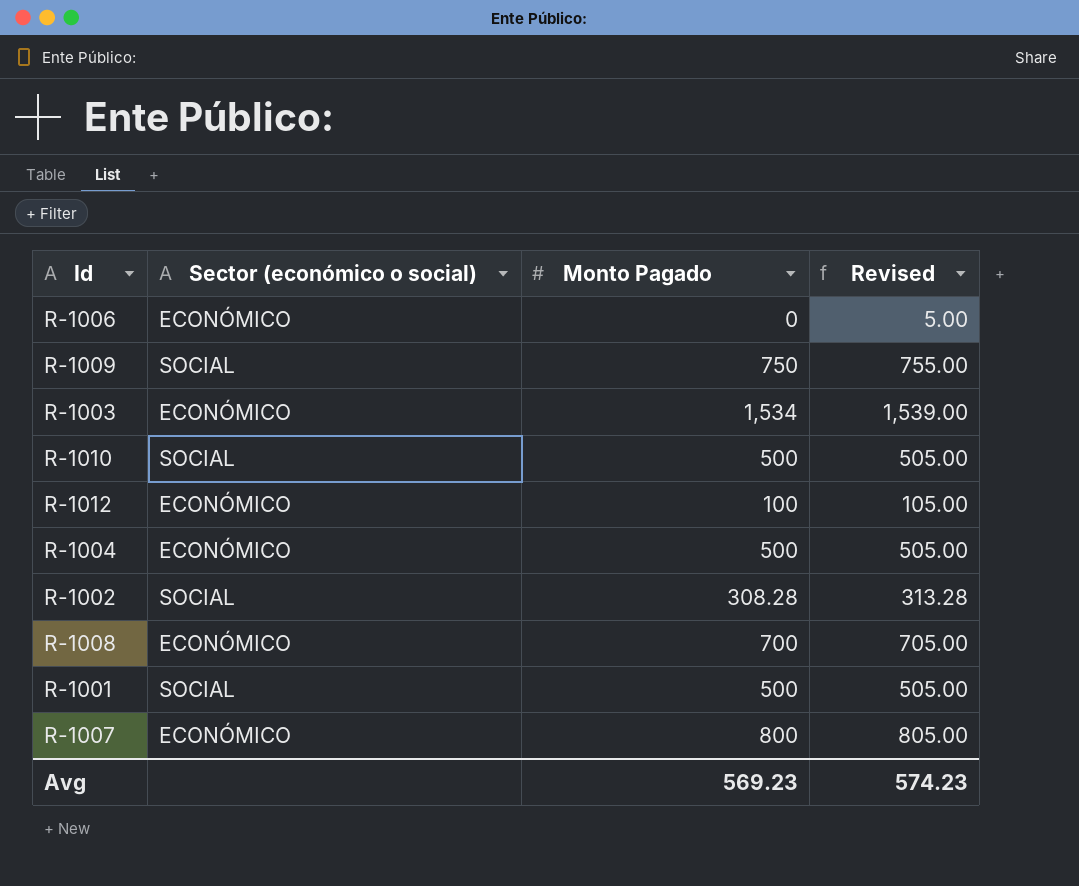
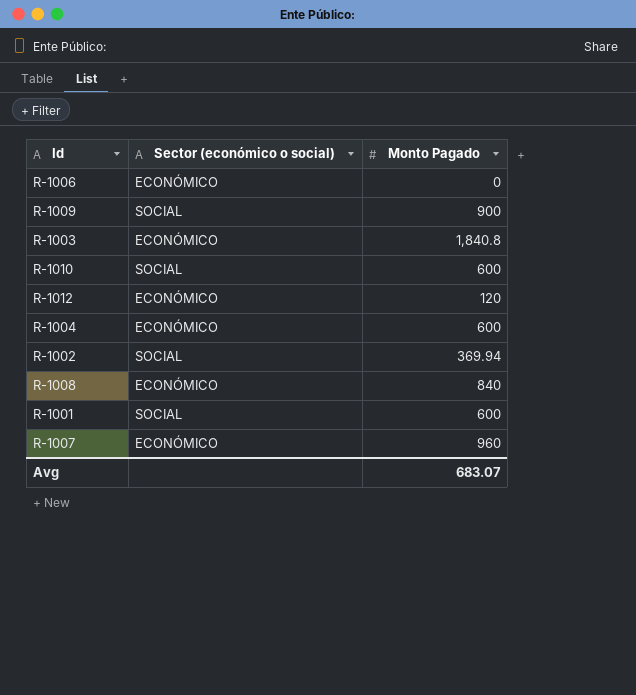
column Revised | formula: [Monto Pagado] + 5 -> none
R-1009 | Monto Pagado: 750 -> 900
R-1003 | Monto Pagado: 1,534 -> 1,840.8
R-1010 | Monto Pagado: 500 -> 600
R-1012 | Monto Pagado: 100 -> 120
R-1004 | Monto Pagado: 500 -> 600
R-1002 | Monto Pagado: 308.28 -> 369.94
R-1008 | Monto Pagado: 700 -> 840
R-1001 | Monto Pagado: 500 -> 600
R-1007 | Monto Pagado: 800 -> 960
Avg | Monto Pagado: 569.23 -> 683.07

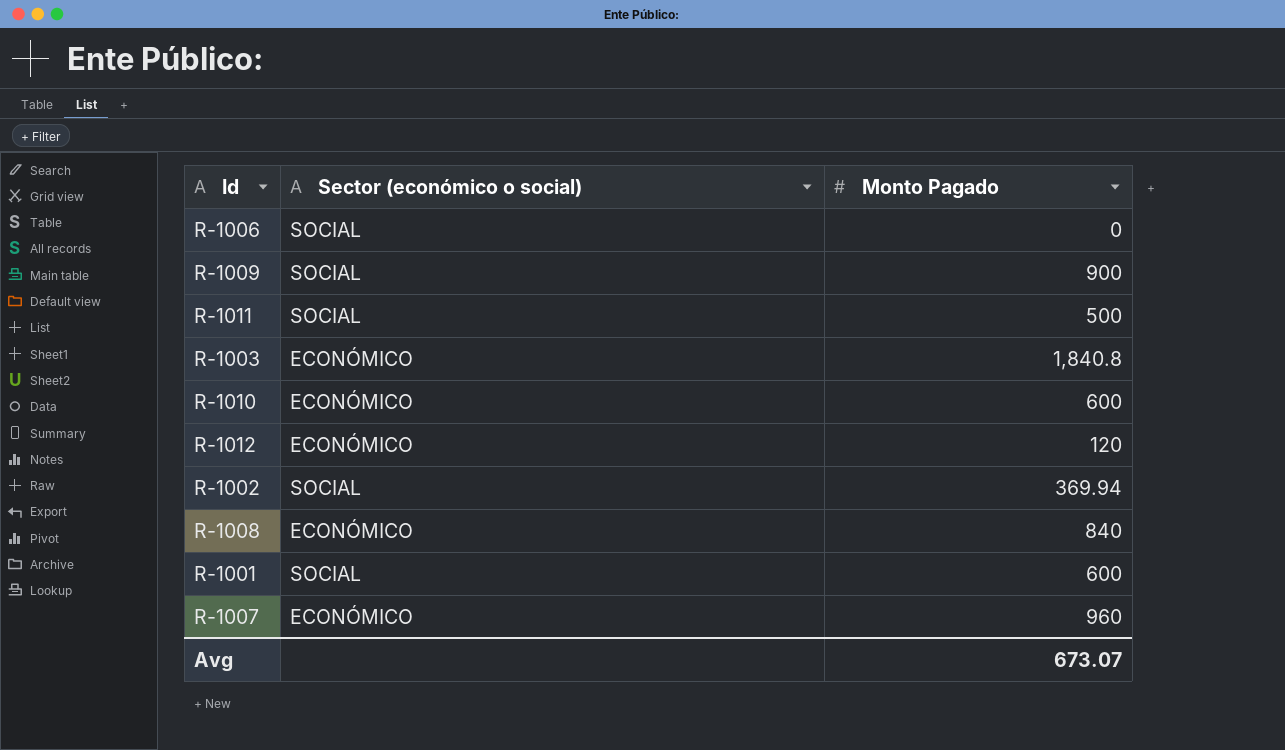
row R-1004: ECONÓMICO | 600 -> none
R-1006 | Sector (económico o social): ECONÓMICO -> SOCIAL
row R-1011: none -> SOCIAL | 500
R-1010 | Sector (económico o social): SOCIAL -> ECONÓMICO
Avg | Monto Pagado: 683.07 -> 673.07

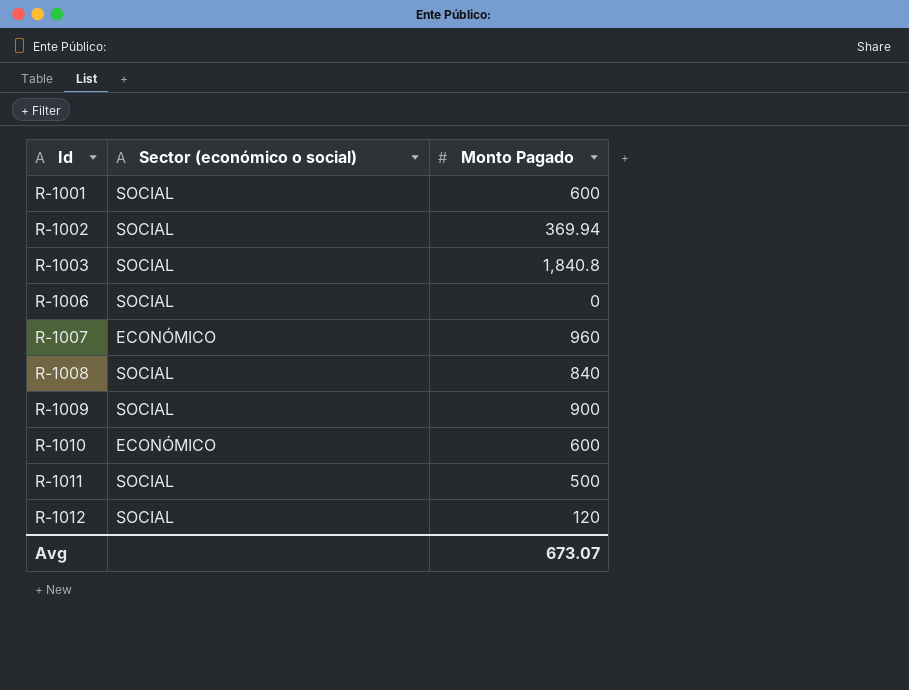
row order: none -> Id ascending
R-1003 | Sector (económico o social): ECONÓMICO -> SOCIAL
R-1008 | Sector (económico o social): ECONÓMICO -> SOCIAL
R-1012 | Sector (económico o social): ECONÓMICO -> SOCIAL

